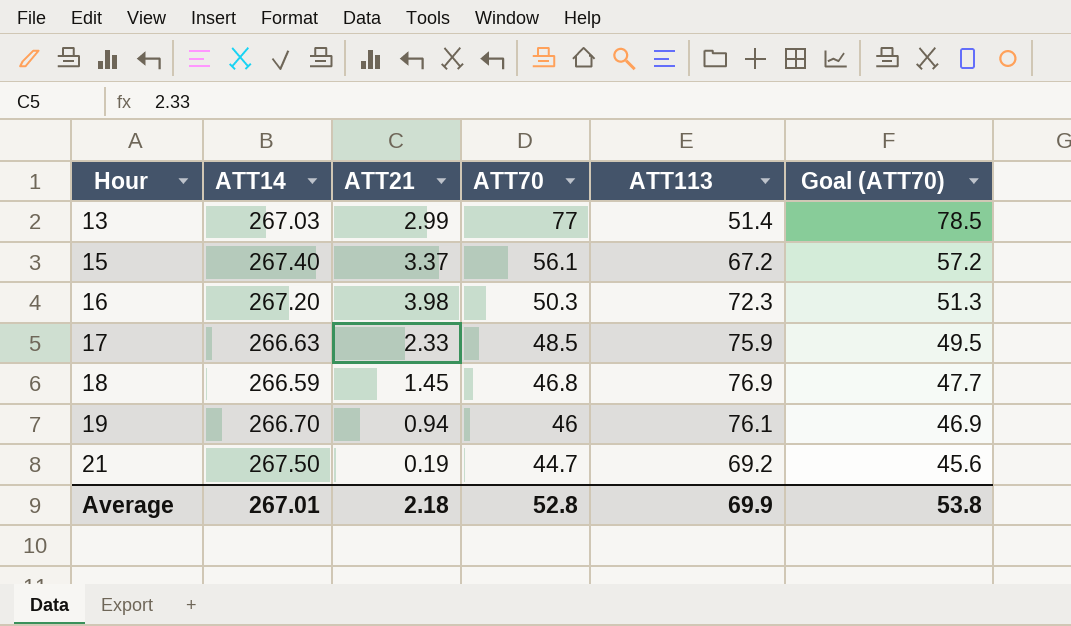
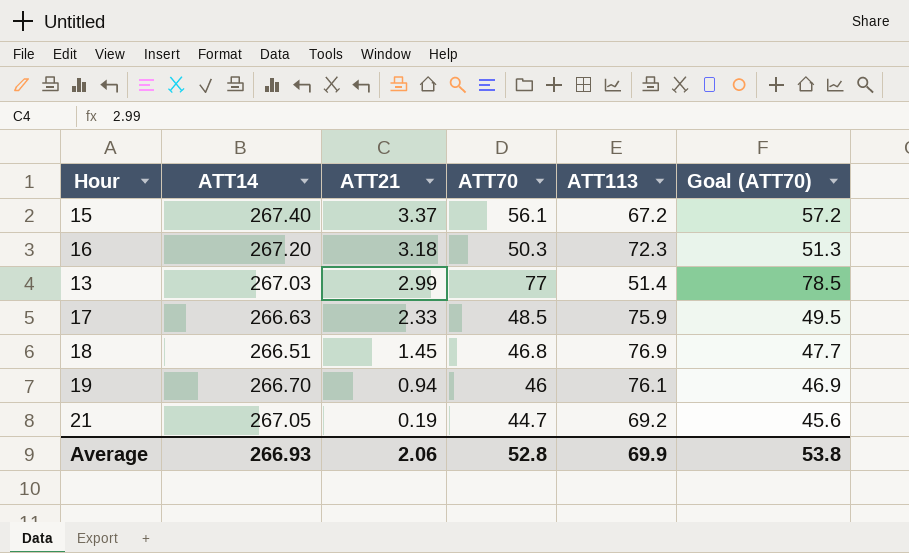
row order: Hour ascending -> ATT21 descending
16 | ATT21: 3.98 -> 3.18
18 | ATT14: 266.59 -> 266.51
21 | ATT14: 267.50 -> 267.05
Average | ATT14: 267.01 -> 266.93
Average | ATT21: 2.18 -> 2.06

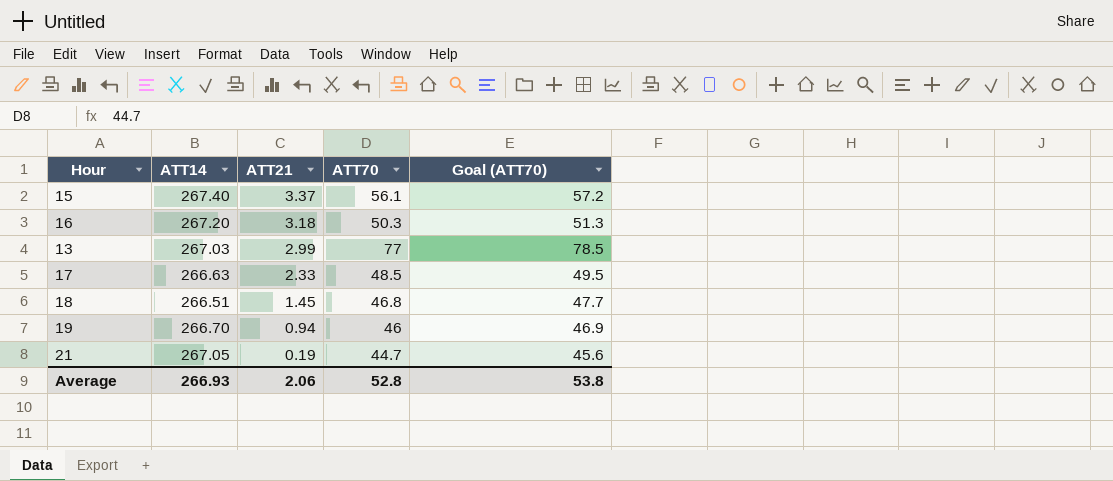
column ATT113 | position: 5 -> none

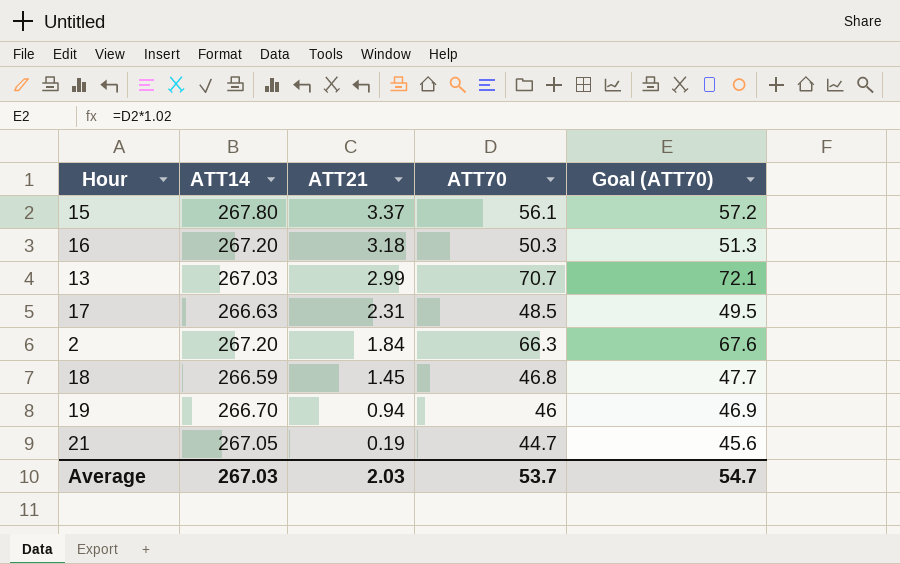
15 | ATT14: 267.40 -> 267.80
13 | ATT70: 77 -> 70.7
13 | Goal (ATT70): 78.5 -> 72.1
17 | ATT21: 2.33 -> 2.31
row 2: none -> 267.20 | 1.84 | 66.3 | 67.6
18 | ATT14: 266.51 -> 266.59
Average | ATT14: 266.93 -> 267.03
Average | ATT21: 2.06 -> 2.03
Average | ATT70: 52.8 -> 53.7
Average | Goal (ATT70): 53.8 -> 54.7

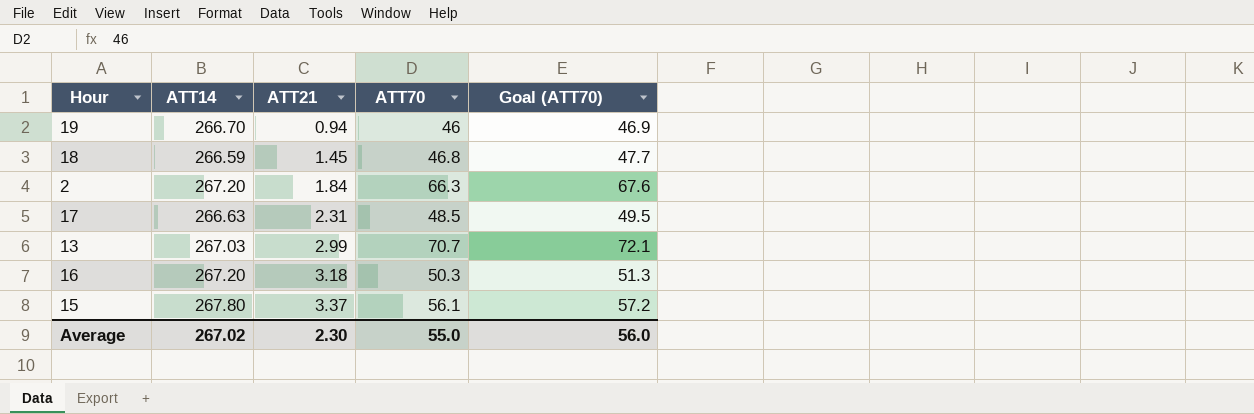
row order: ATT21 descending -> ATT21 ascending
row 21: 267.05 | 0.19 | 44.7 | 45.6 -> none
Average | ATT14: 267.03 -> 267.02
Average | ATT21: 2.03 -> 2.30
Average | ATT70: 53.7 -> 55.0
Average | Goal (ATT70): 54.7 -> 56.0

